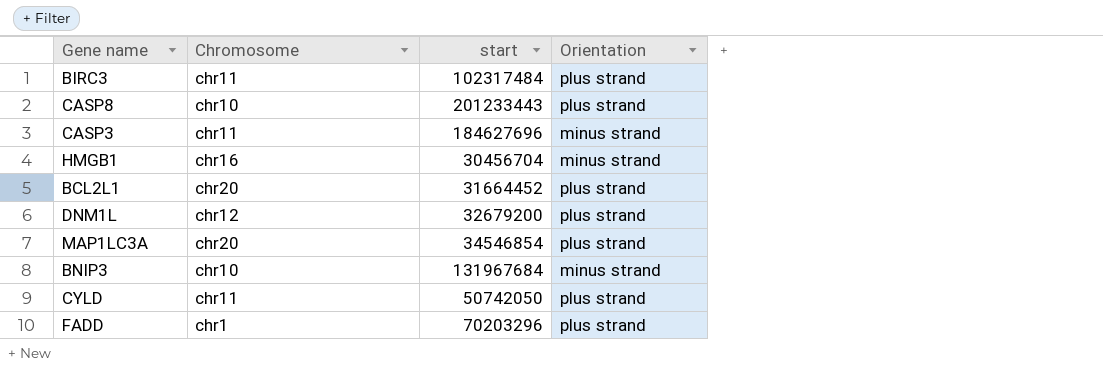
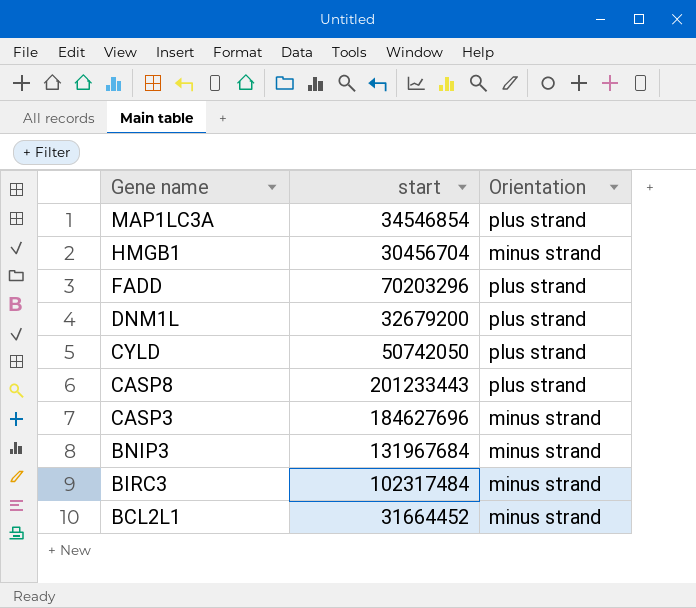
row order: none -> Gene name descending
column Chromosome | position: 2 -> none
BIRC3 | Orientation: plus strand -> minus strand
BCL2L1 | Orientation: plus strand -> minus strand

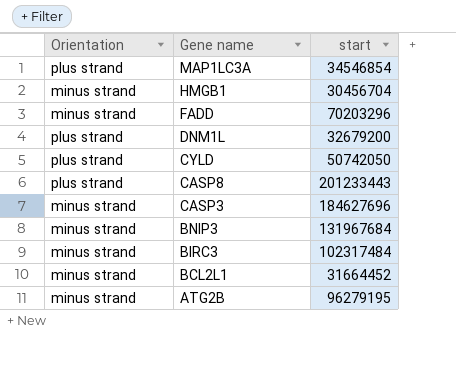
column Orientation | position: 3 -> 1
FADD | Orientation: plus strand -> minus strand
row ATG2B: none -> minus strand | 96279195

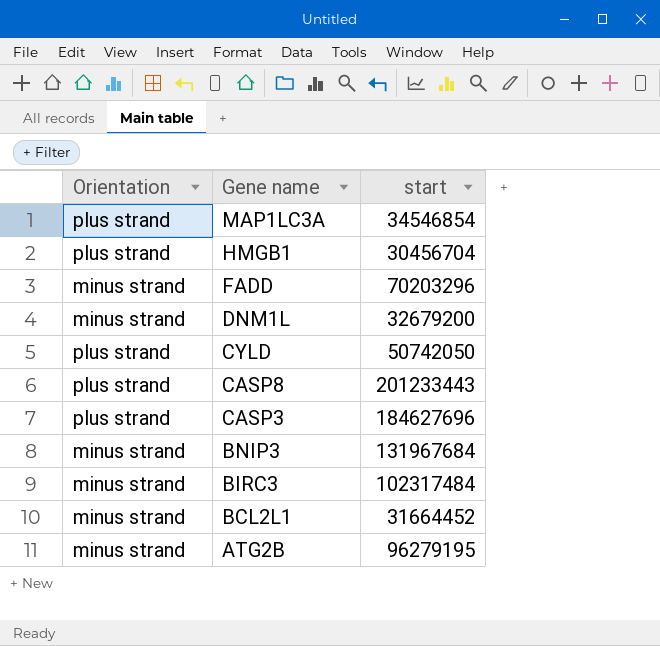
HMGB1 | Orientation: minus strand -> plus strand
DNM1L | Orientation: plus strand -> minus strand
CASP3 | Orientation: minus strand -> plus strand

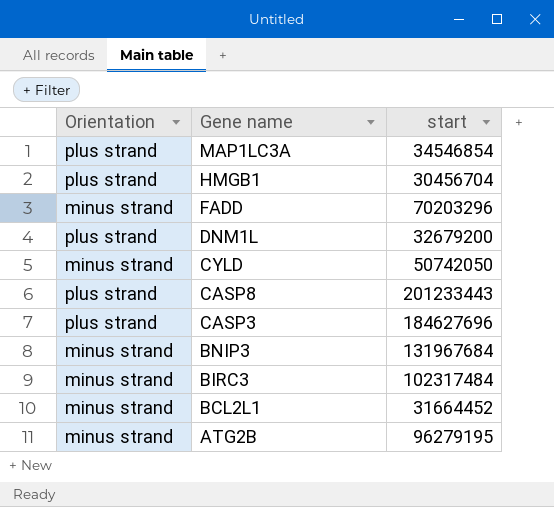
DNM1L | Orientation: minus strand -> plus strand
CYLD | Orientation: plus strand -> minus strand

